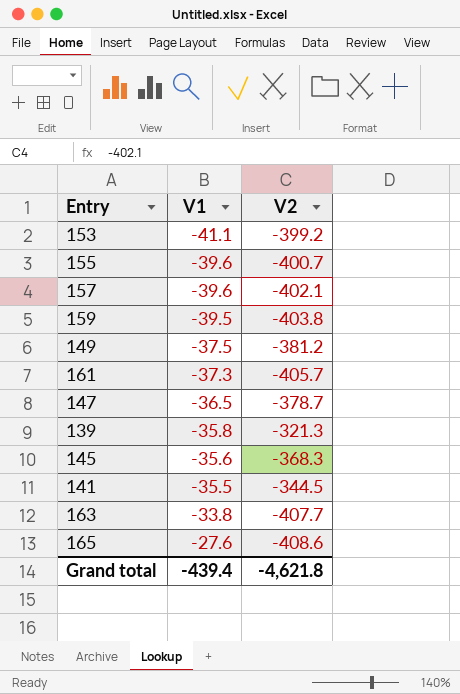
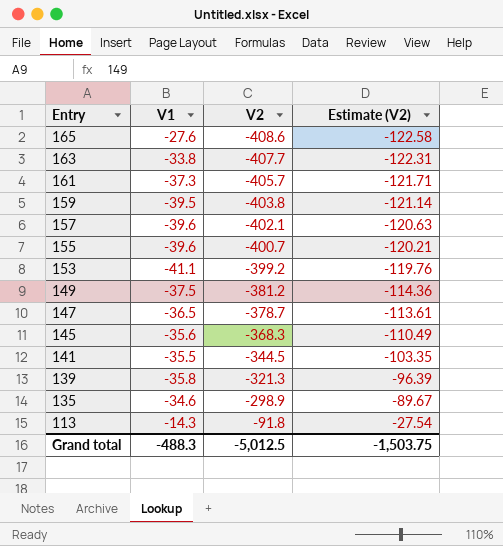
row order: V1 ascending -> Entry descending
column Estimate (V2) | formula: none -> [V2] * 0.3
row 135: none -> -34.6 | -298.9 | -89.67
row 113: none -> -14.3 | -91.8 | -27.54
Grand total | V1: -439.4 -> -488.3
Grand total | V2: -4,621.8 -> -5,012.5

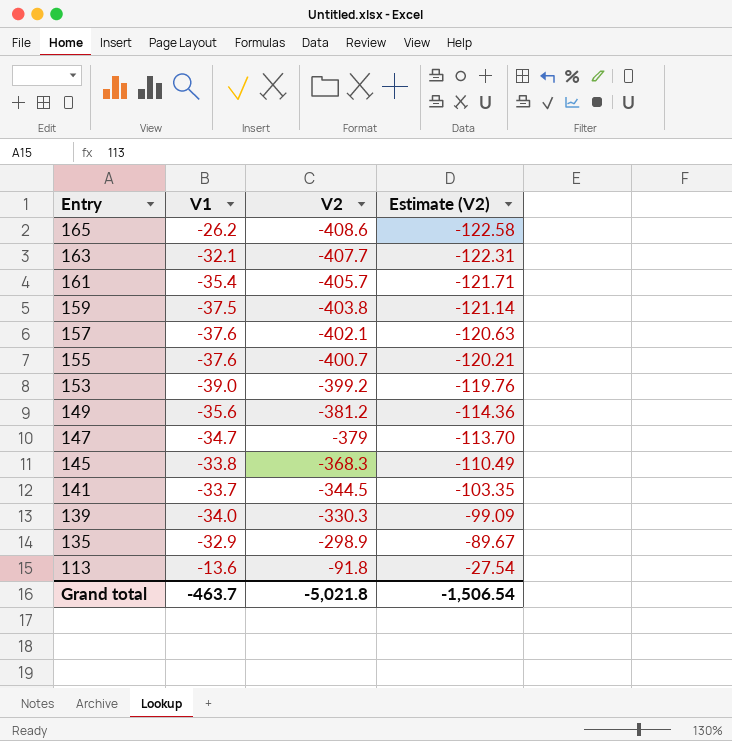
165 | V1: -27.6 -> -26.2
163 | V1: -33.8 -> -32.1
161 | V1: -37.3 -> -35.4
159 | V1: -39.5 -> -37.5
157 | V1: -39.6 -> -37.6
155 | V1: -39.6 -> -37.6
153 | V1: -41.1 -> -39.0
149 | V1: -37.5 -> -35.6
147 | V1: -36.5 -> -34.7
147 | V2: -378.7 -> -379
147 | Estimate (V2): -113.61 -> -113.70
145 | V1: -35.6 -> -33.8
141 | V1: -35.5 -> -33.7
139 | V1: -35.8 -> -34.0
139 | V2: -321.3 -> -330.3
139 | Estimate (V2): -96.39 -> -99.09
135 | V1: -34.6 -> -32.9
113 | V1: -14.3 -> -13.6
Grand total | V1: -488.3 -> -463.7
Grand total | V2: -5,012.5 -> -5,021.8
Grand total | Estimate (V2): -1,503.75 -> -1,506.54

